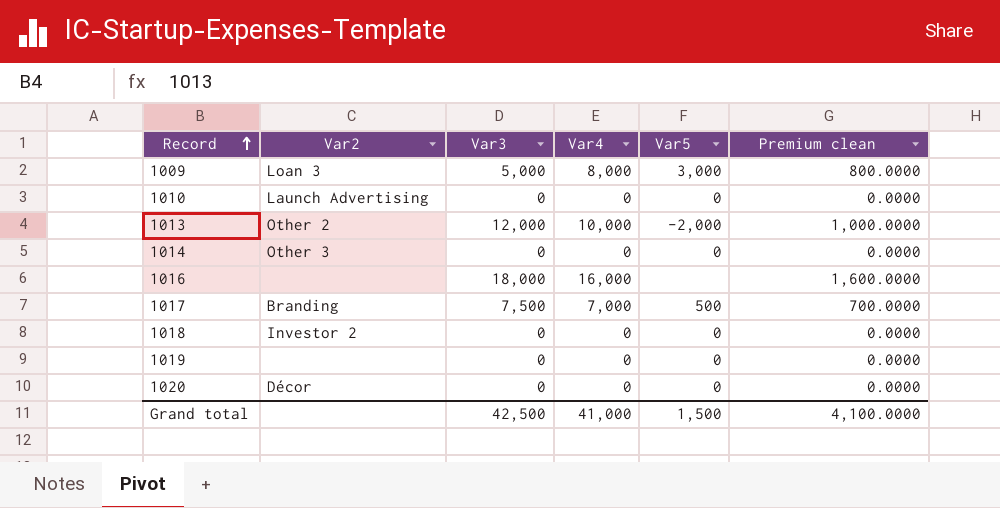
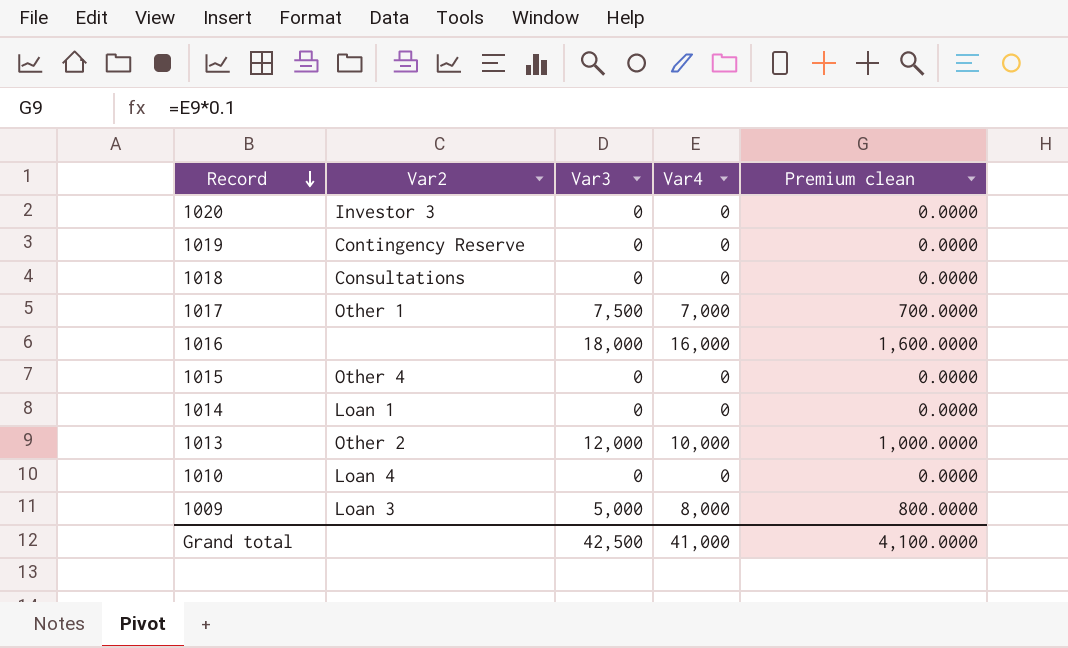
row order: Record ascending -> Record descending
column Var5 | position: 5 -> none
1020 | Var2: Décor -> Investor 3
1019 | Var2: none -> Contingency Reserve
1018 | Var2: Investor 2 -> Consultations
1017 | Var2: Branding -> Other 1
row 1015: none -> Other 4 | 0 | 0 | 0.0000
1014 | Var2: Other 3 -> Loan 1
1010 | Var2: Launch Advertising -> Loan 4

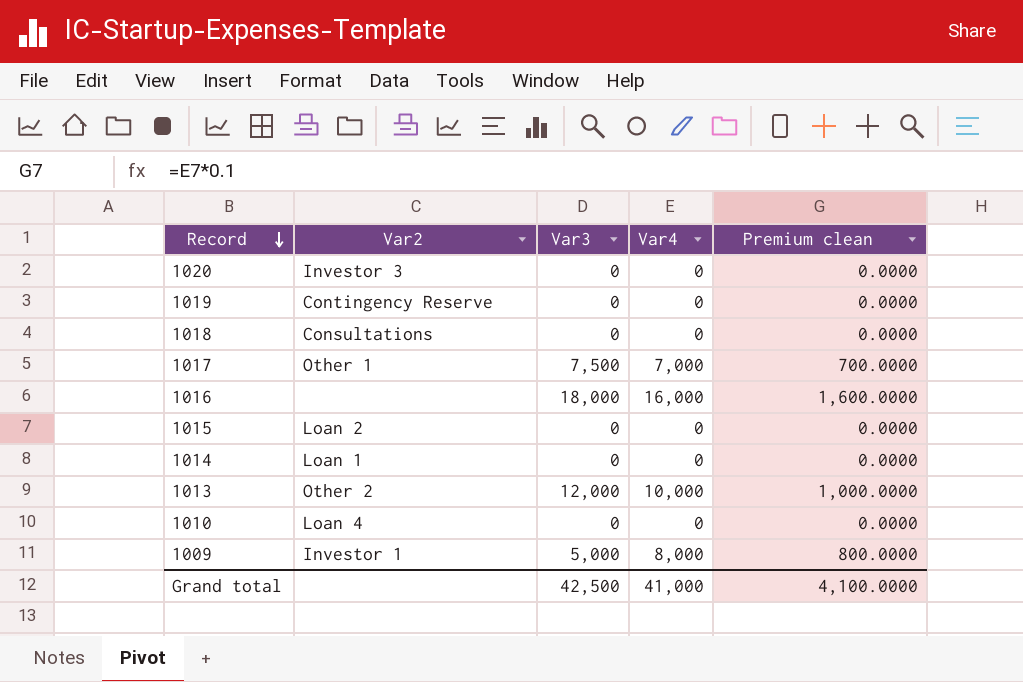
1015 | Var2: Other 4 -> Loan 2
1009 | Var2: Loan 3 -> Investor 1

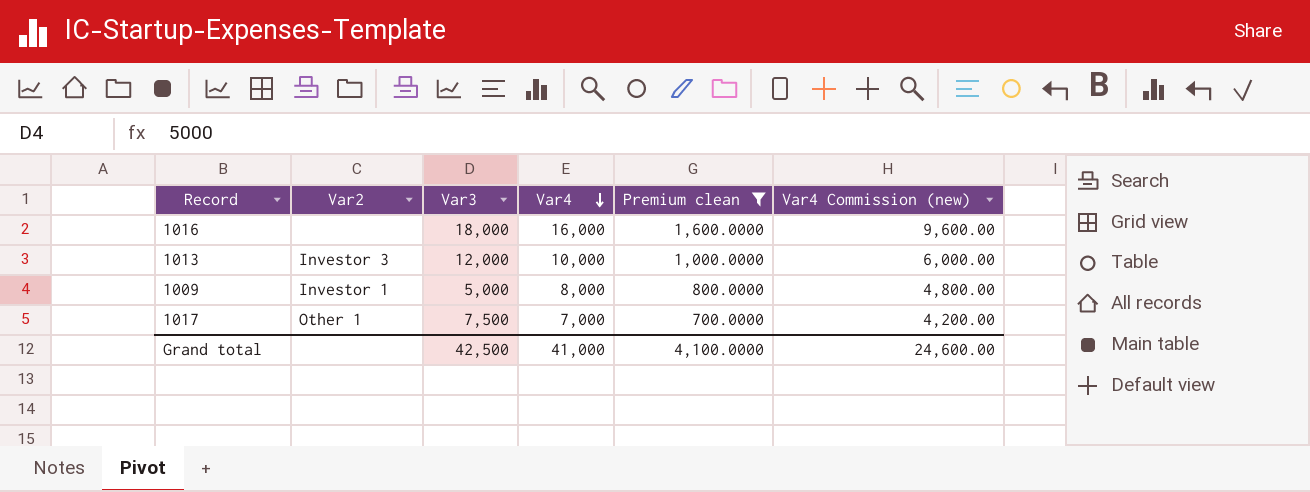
filter: none -> Premium clean != 0.0000
row order: Record descending -> Var4 descending
column Var4 Commission (new) | formula: none -> [Var4] * 0.6
1013 | Var2: Other 2 -> Investor 3

